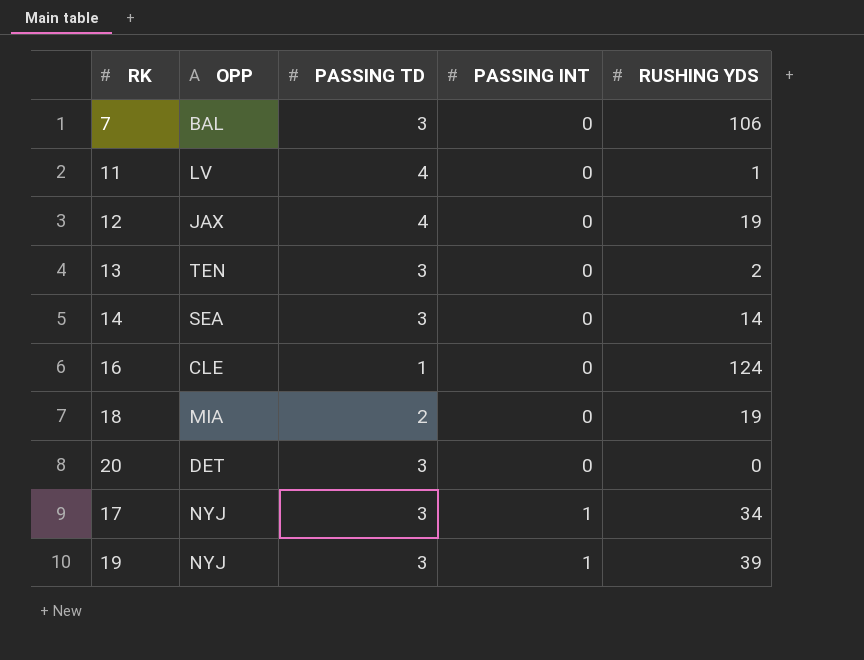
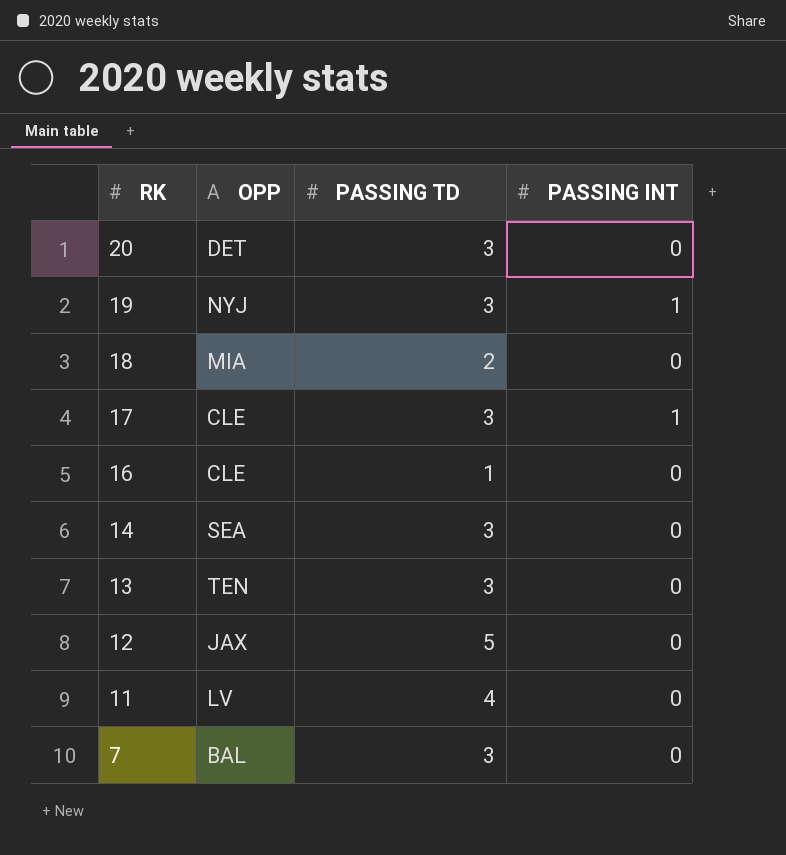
row order: PASSING INT ascending -> RK descending
column RUSHING YDS | position: 5 -> none
17 | OPP: NYJ -> CLE
12 | PASSING TD: 4 -> 5

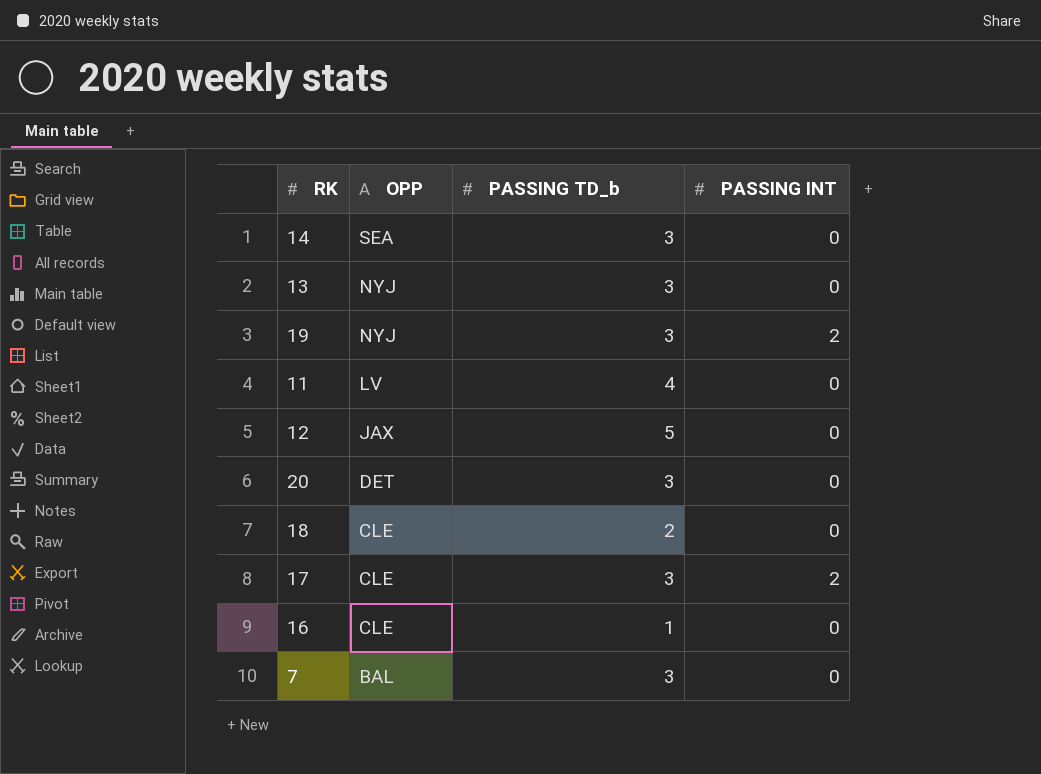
row order: RK descending -> OPP descending
column name: PASSING TD -> PASSING TD_b
13 | OPP: TEN -> NYJ
19 | PASSING INT: 1 -> 2
18 | OPP: MIA -> CLE
17 | PASSING INT: 1 -> 2

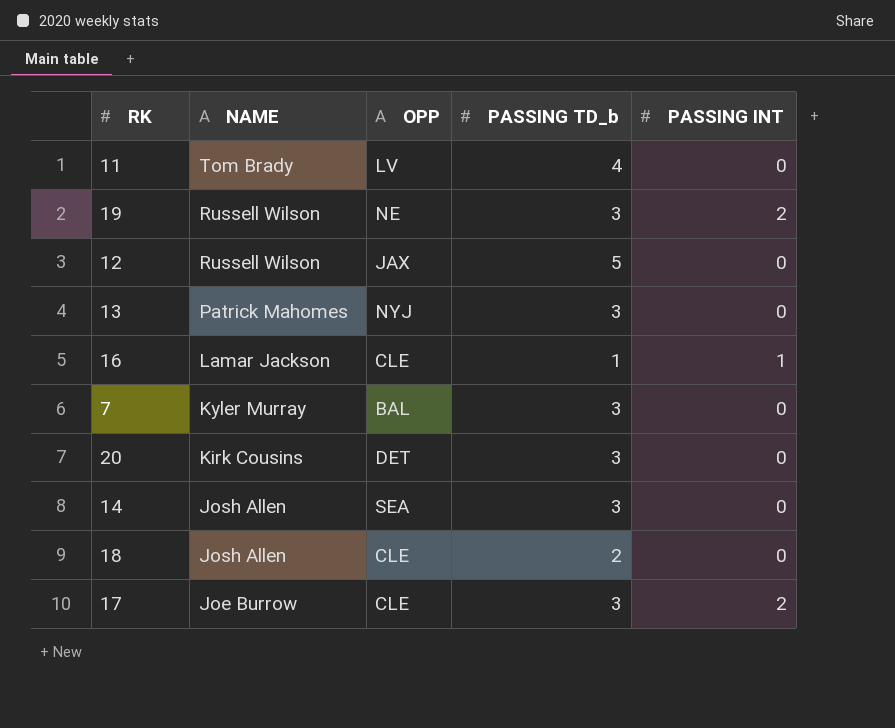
row order: OPP descending -> NAME descending
column NAME | position: none -> 2
19 | OPP: NYJ -> NE
16 | PASSING INT: 0 -> 1

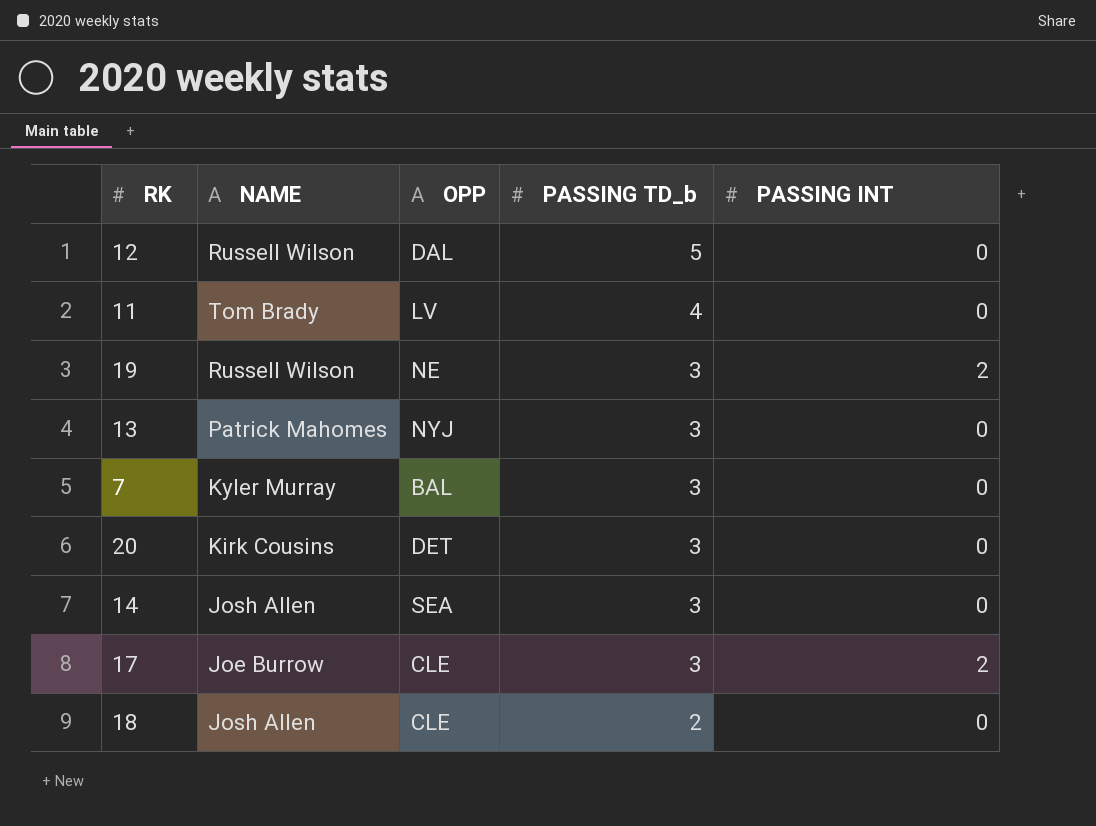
row order: NAME descending -> PASSING TD_b descending
row 16: Lamar Jackson | CLE | 1 | 1 -> none
12 | OPP: JAX -> DAL

